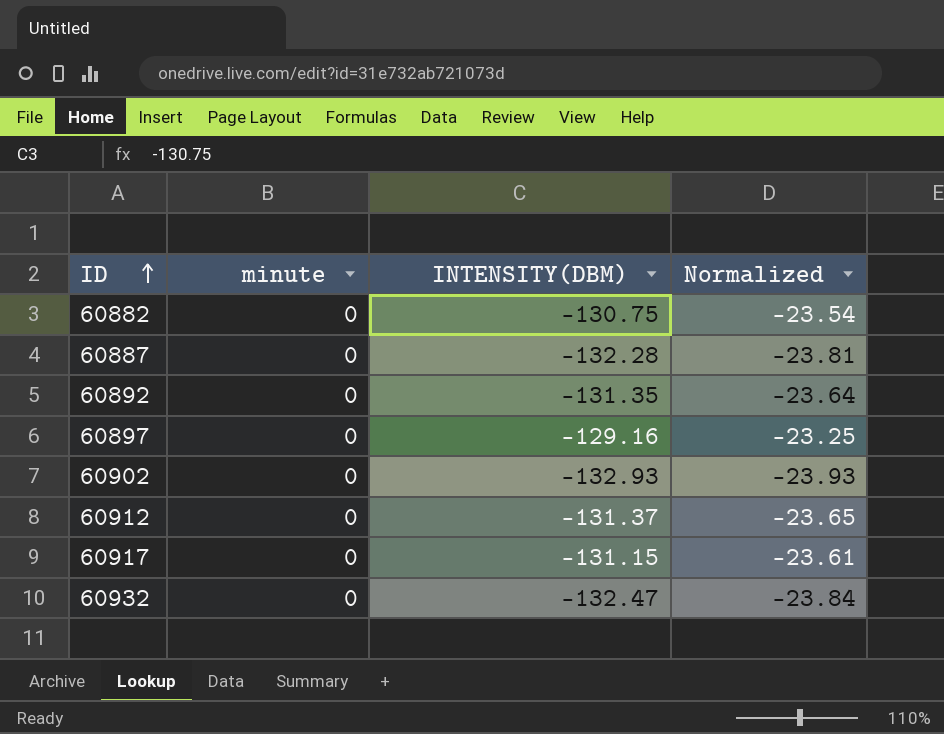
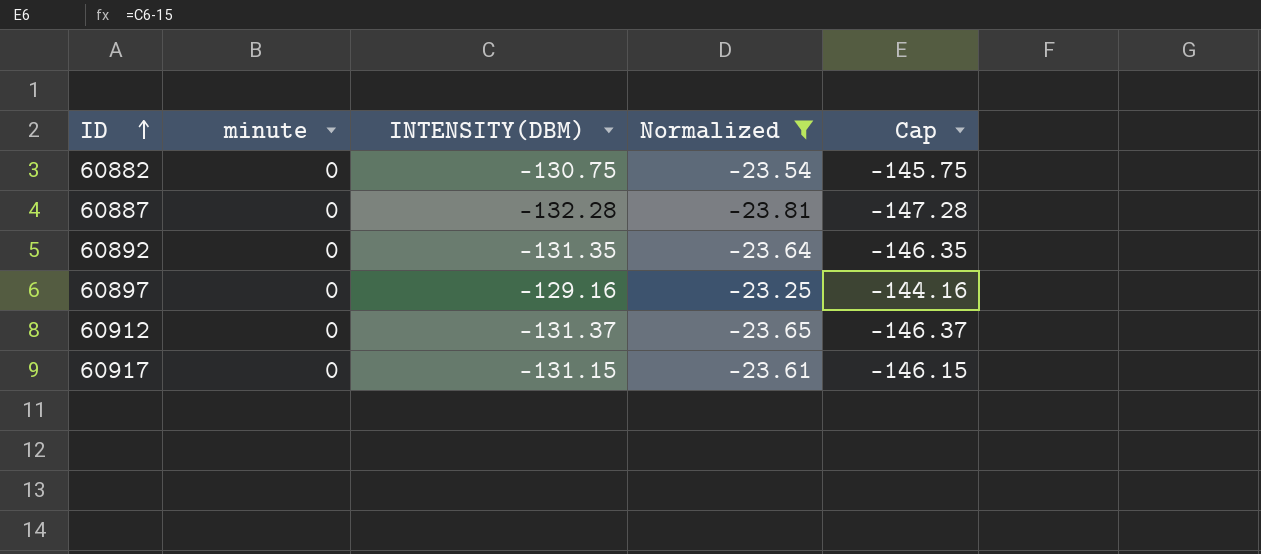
filter: none -> Normalized >= -23.81
column Cap | formula: none -> [INTENSITY(DBM)] - 15

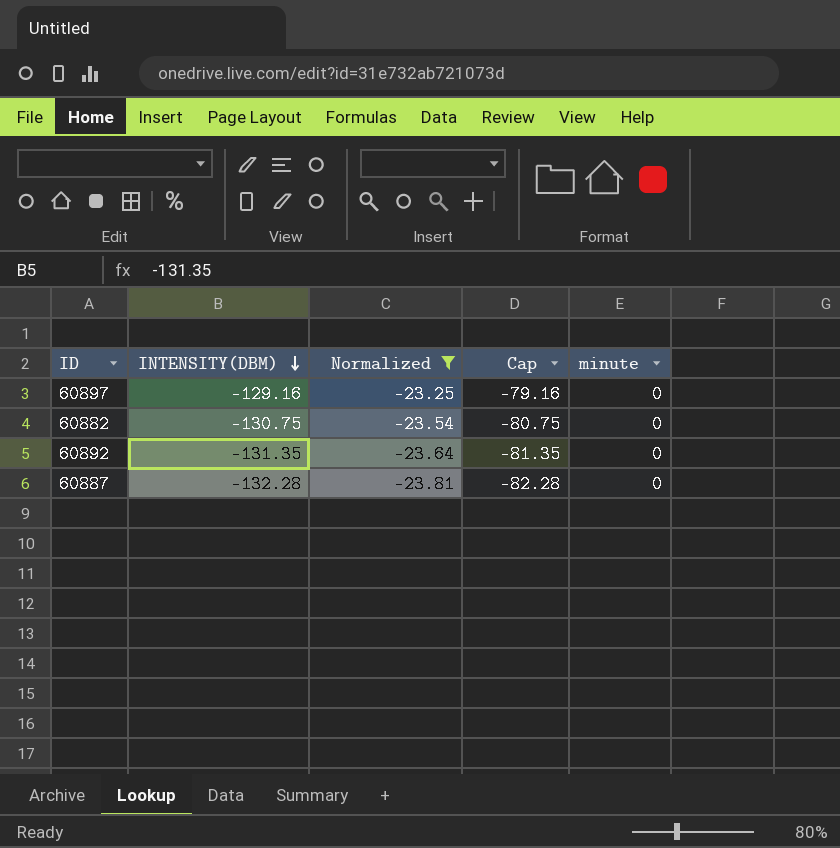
row order: ID ascending -> INTENSITY(DBM) descending
column Cap | formula: [INTENSITY(DBM)] - 15 -> [INTENSITY(DBM)] + 50
column minute | position: 2 -> 5
row 60912: 0 | -131.37 | -23.65 | -146.37 -> none
row 60917: 0 | -131.15 | -23.61 | -146.15 -> none

